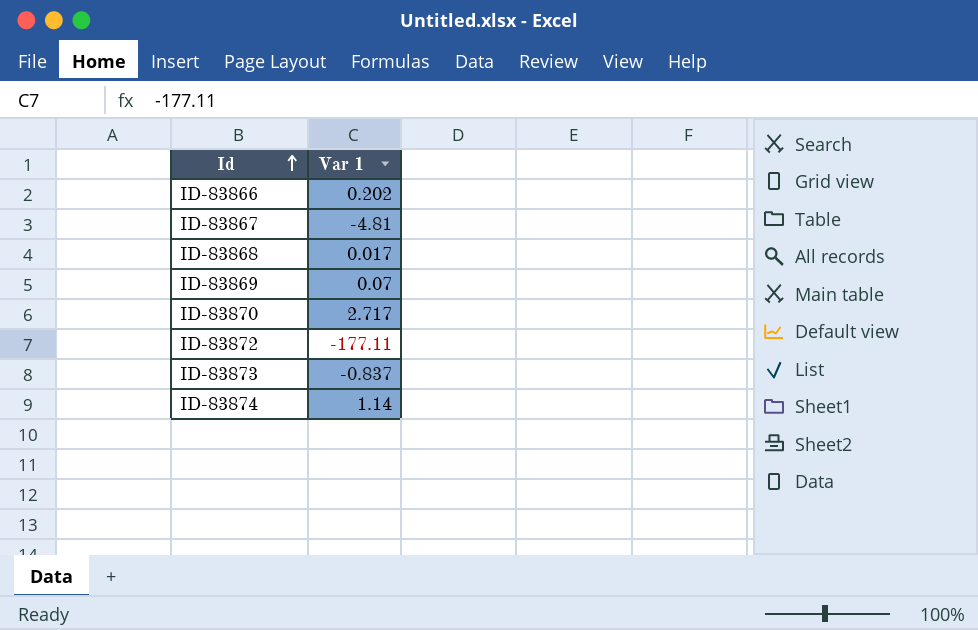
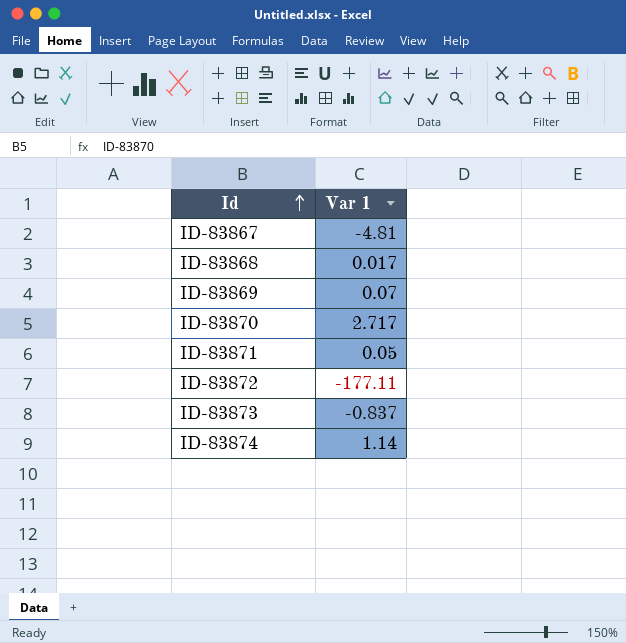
row ID-83866: 0.202 -> none
row ID-83871: none -> 0.05

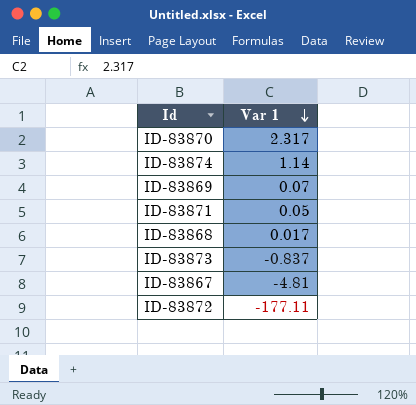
row order: Id ascending -> Var 1 descending
ID-83870 | Var 1: 2.717 -> 2.317

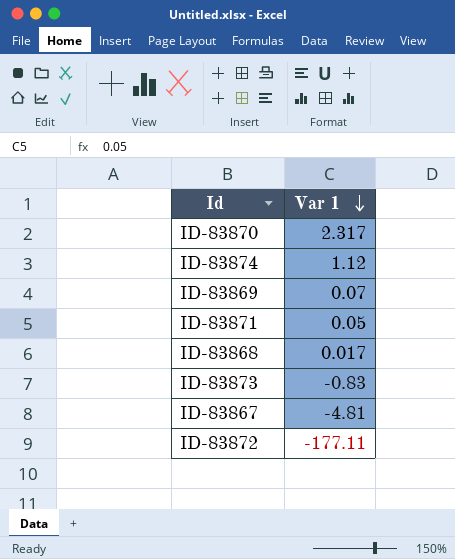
ID-83874 | Var 1: 1.14 -> 1.12
ID-83873 | Var 1: -0.837 -> -0.83

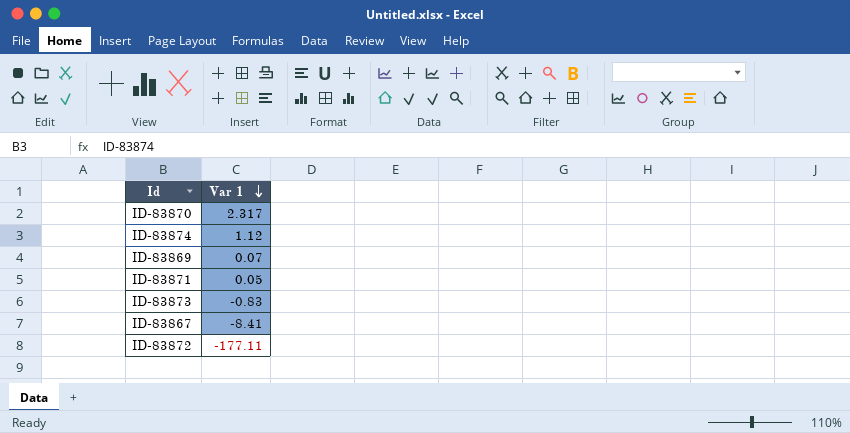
row ID-83868: 0.017 -> none
ID-83867 | Var 1: -4.81 -> -8.41

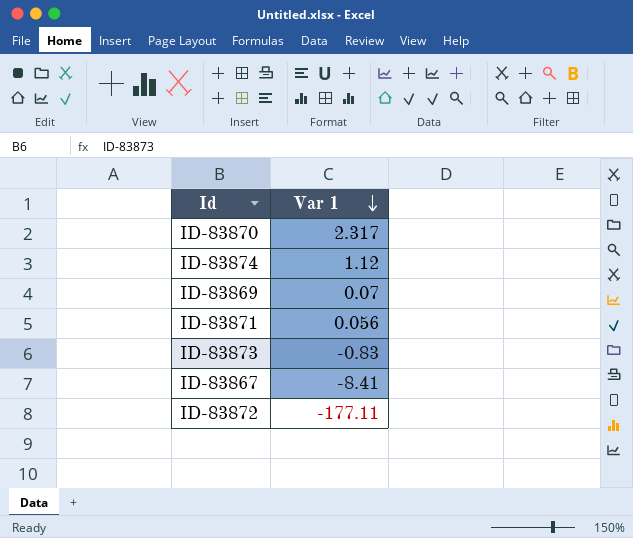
ID-83871 | Var 1: 0.05 -> 0.056

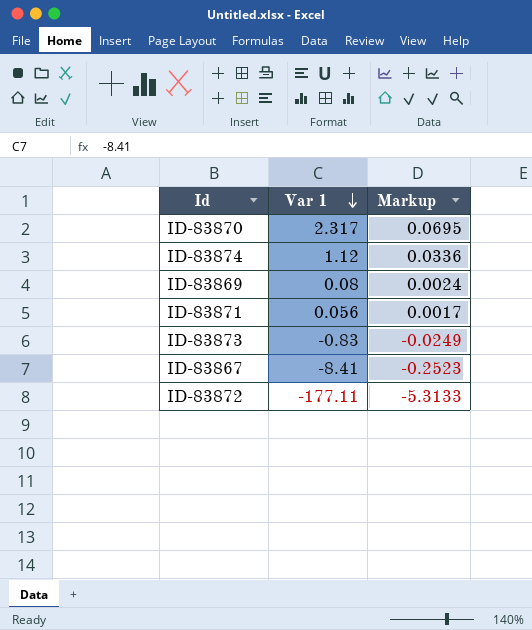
column Markup | formula: none -> [Var 1] * 0.03
ID-83869 | Var 1: 0.07 -> 0.08

